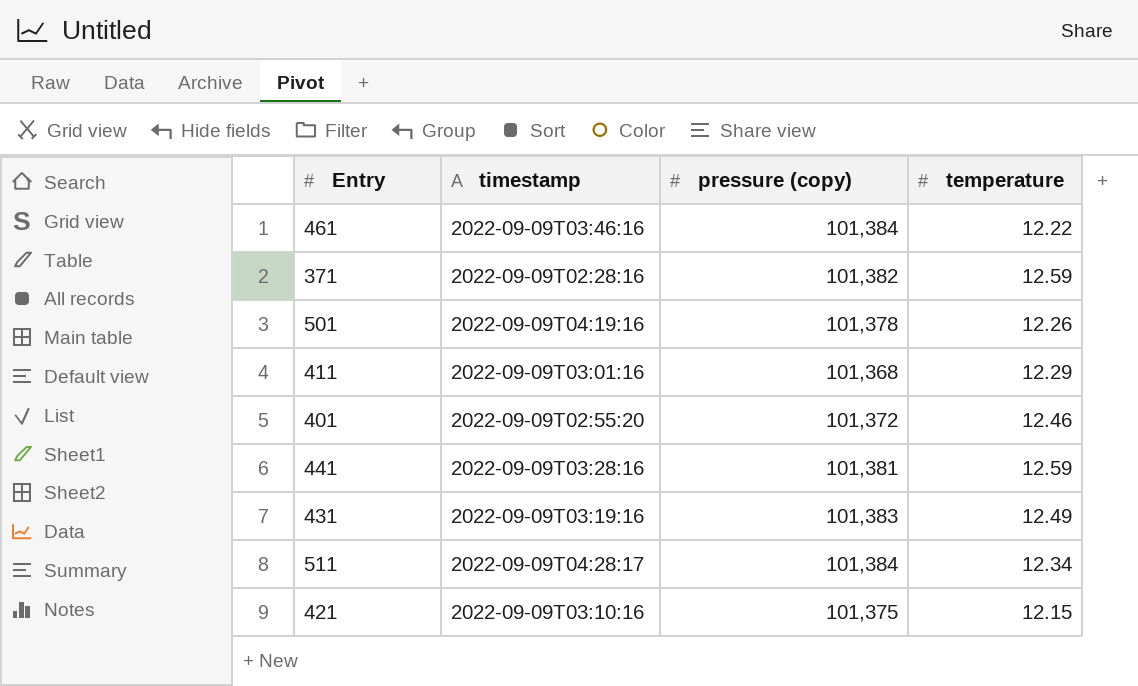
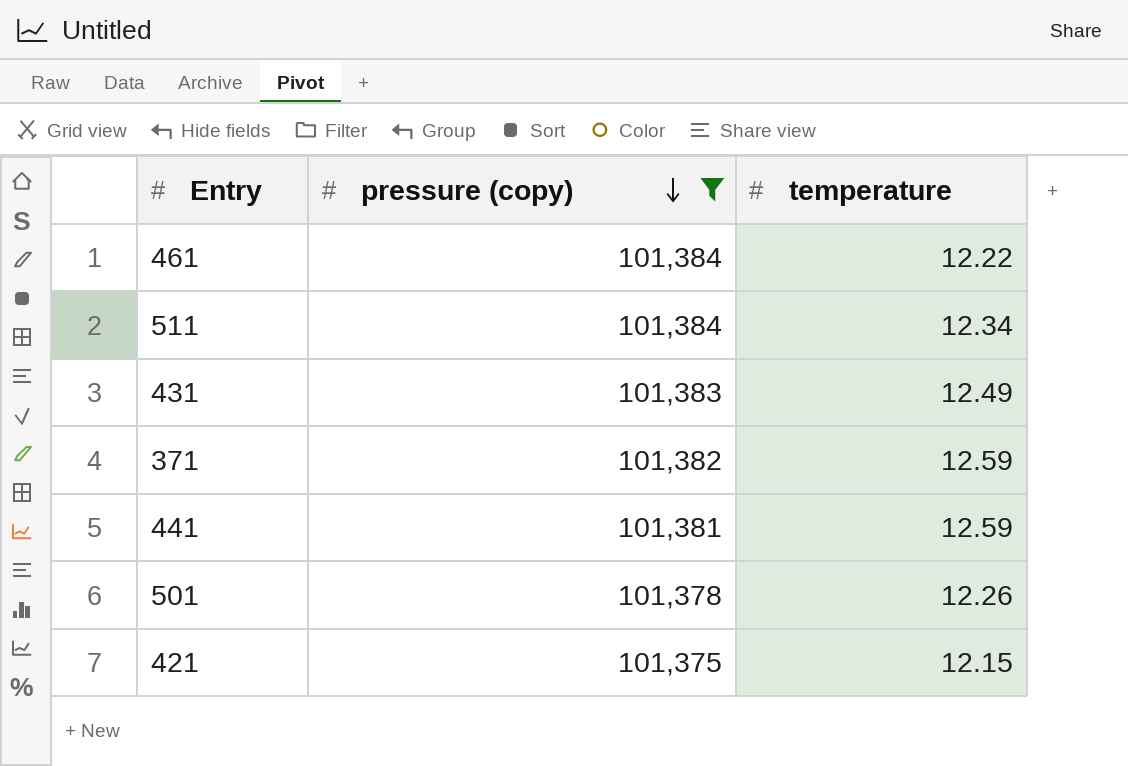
filter: none -> pressure (copy) >= 101,375
row order: none -> pressure (copy) descending
column timestamp | position: 2 -> none

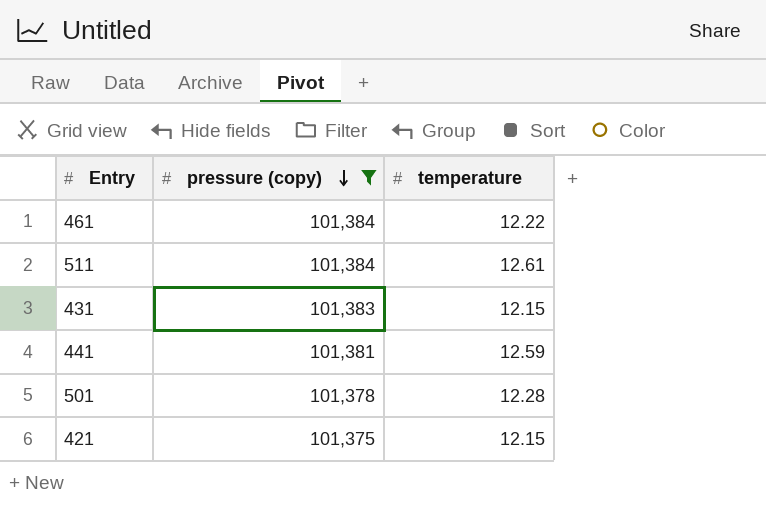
row 371: 101,382 | 12.59 -> none
511 | temperature: 12.34 -> 12.61
431 | temperature: 12.49 -> 12.15
501 | temperature: 12.26 -> 12.28

